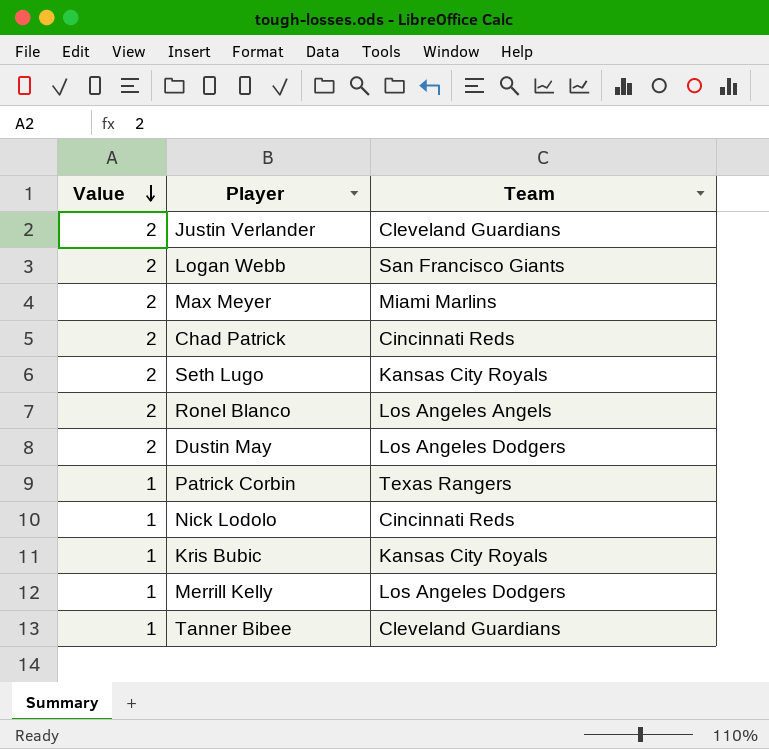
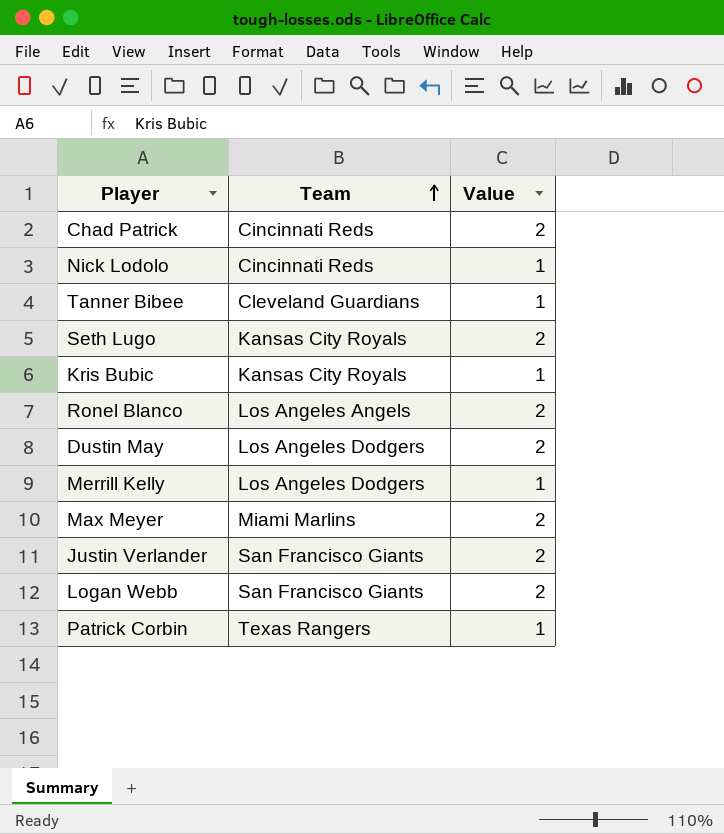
row order: Value descending -> Team ascending
column Value | position: 1 -> 3
Justin Verlander | Team: Cleveland Guardians -> San Francisco Giants

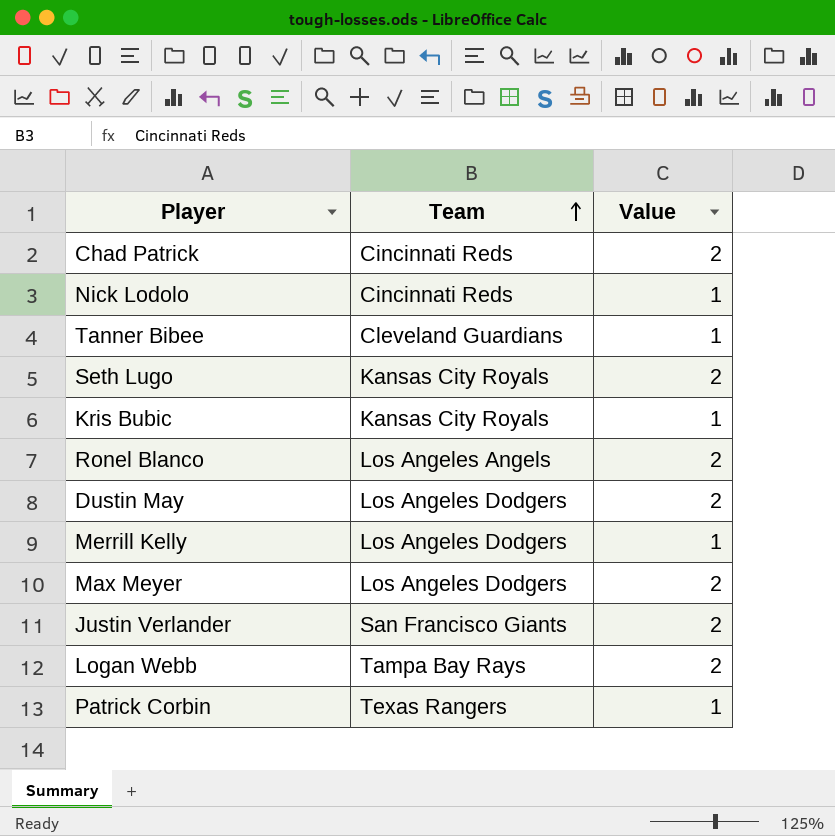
Max Meyer | Team: Miami Marlins -> Los Angeles Dodgers
Logan Webb | Team: San Francisco Giants -> Tampa Bay Rays

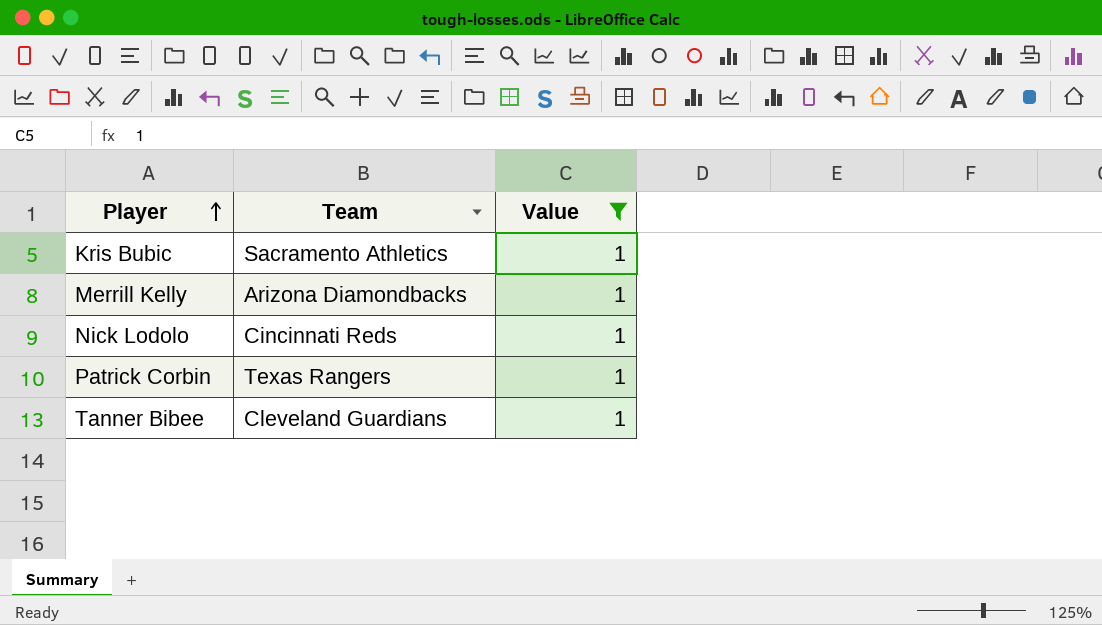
filter: none -> Value = 1
row order: Team ascending -> Player ascending
Kris Bubic | Team: Kansas City Royals -> Sacramento Athletics
Merrill Kelly | Team: Los Angeles Dodgers -> Arizona Diamondbacks

